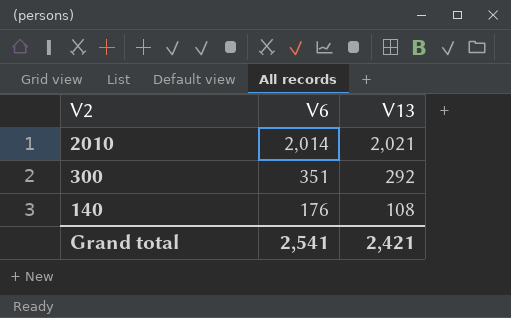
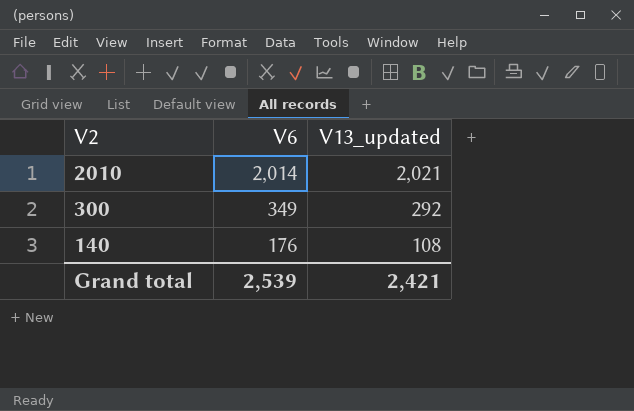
column name: V13 -> V13_updated
300 | V6: 351 -> 349
Grand total | V6: 2,541 -> 2,539

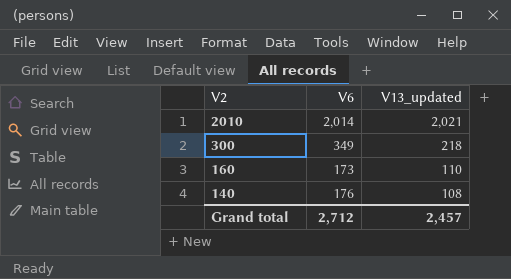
300 | V13_updated: 292 -> 218
row 160: none -> 173 | 110
Grand total | V6: 2,539 -> 2,712
Grand total | V13_updated: 2,421 -> 2,457

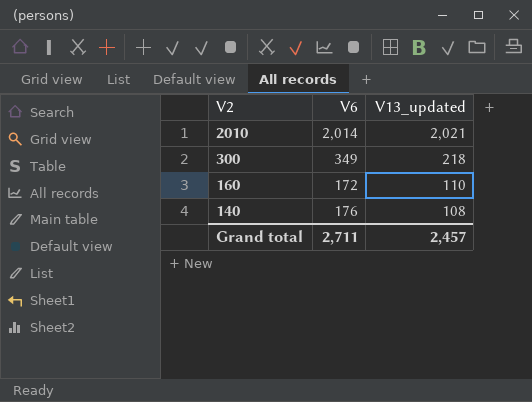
160 | V6: 173 -> 172
Grand total | V6: 2,712 -> 2,711

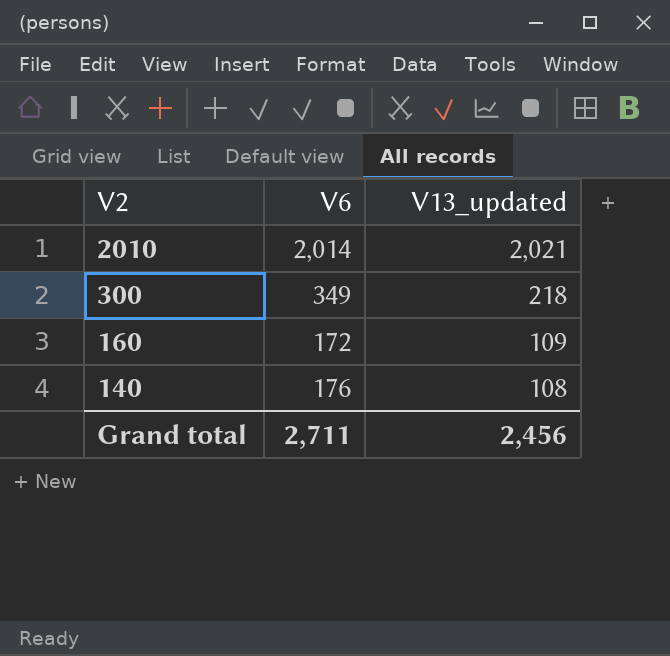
160 | V13_updated: 110 -> 109
Grand total | V13_updated: 2,457 -> 2,456

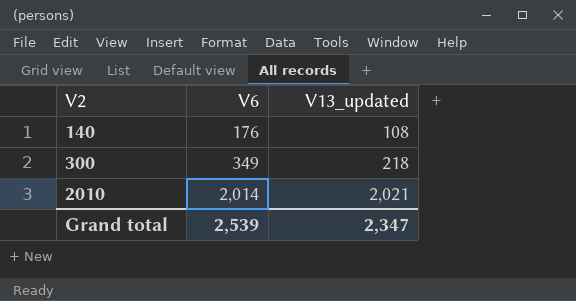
row order: V2 descending -> V2 ascending
row 160: 172 | 109 -> none
Grand total | V6: 2,711 -> 2,539
Grand total | V13_updated: 2,456 -> 2,347

